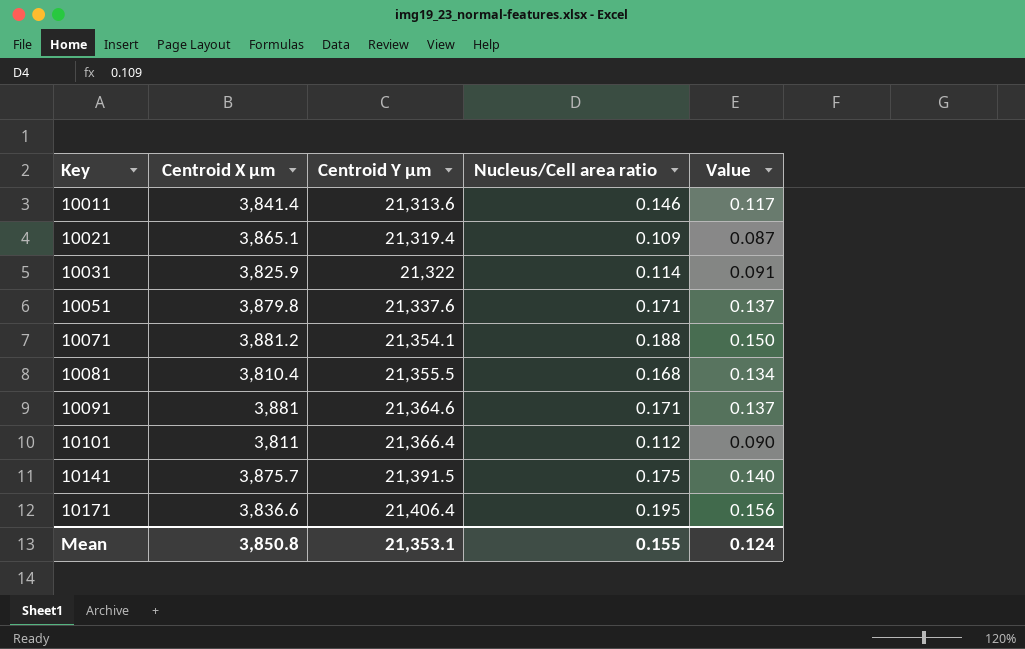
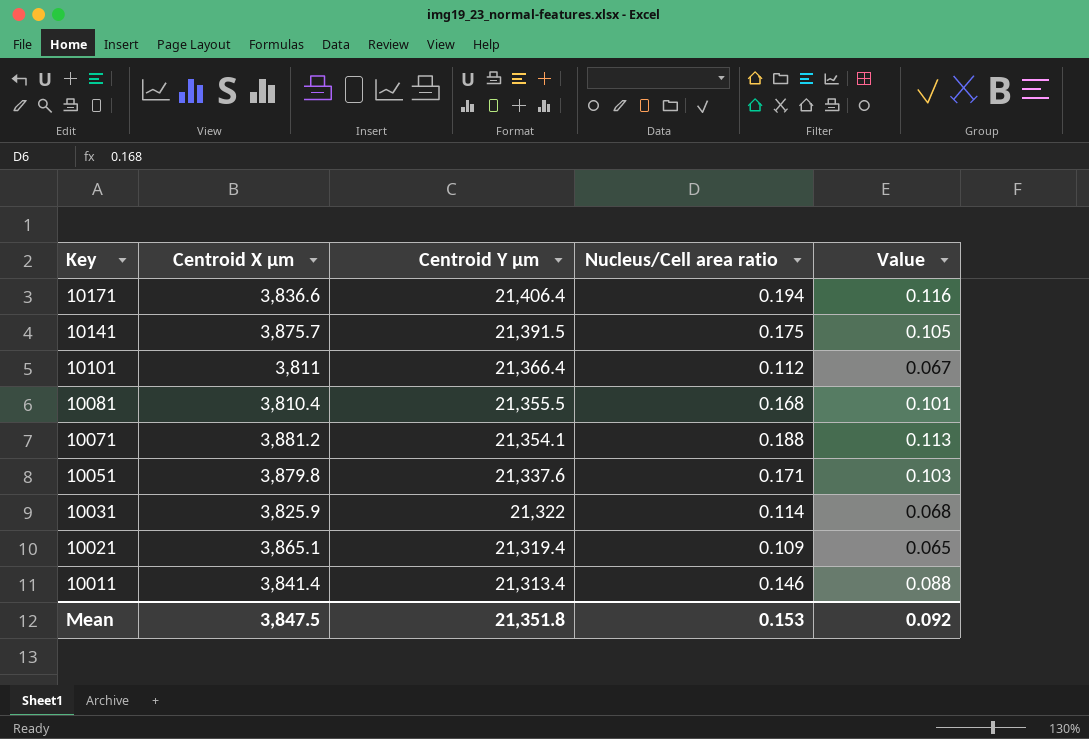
row order: Key ascending -> Key descending
column Value | formula: [Nucleus/Cell area ratio] * 0.8 -> [Nucleus/Cell area ratio] * 0.6
row 10091: 3,881 | 21,364.6 | 0.171 | 0.137 -> none
10171 | Nucleus/Cell area ratio: 0.195 -> 0.194
10011 | Centroid Y µm: 21,313.6 -> 21,313.4
Mean | Centroid X µm: 3,850.8 -> 3,847.5
Mean | Centroid Y µm: 21,353.1 -> 21,351.8
Mean | Nucleus/Cell area ratio: 0.155 -> 0.153
Mean | Value: 0.124 -> 0.092

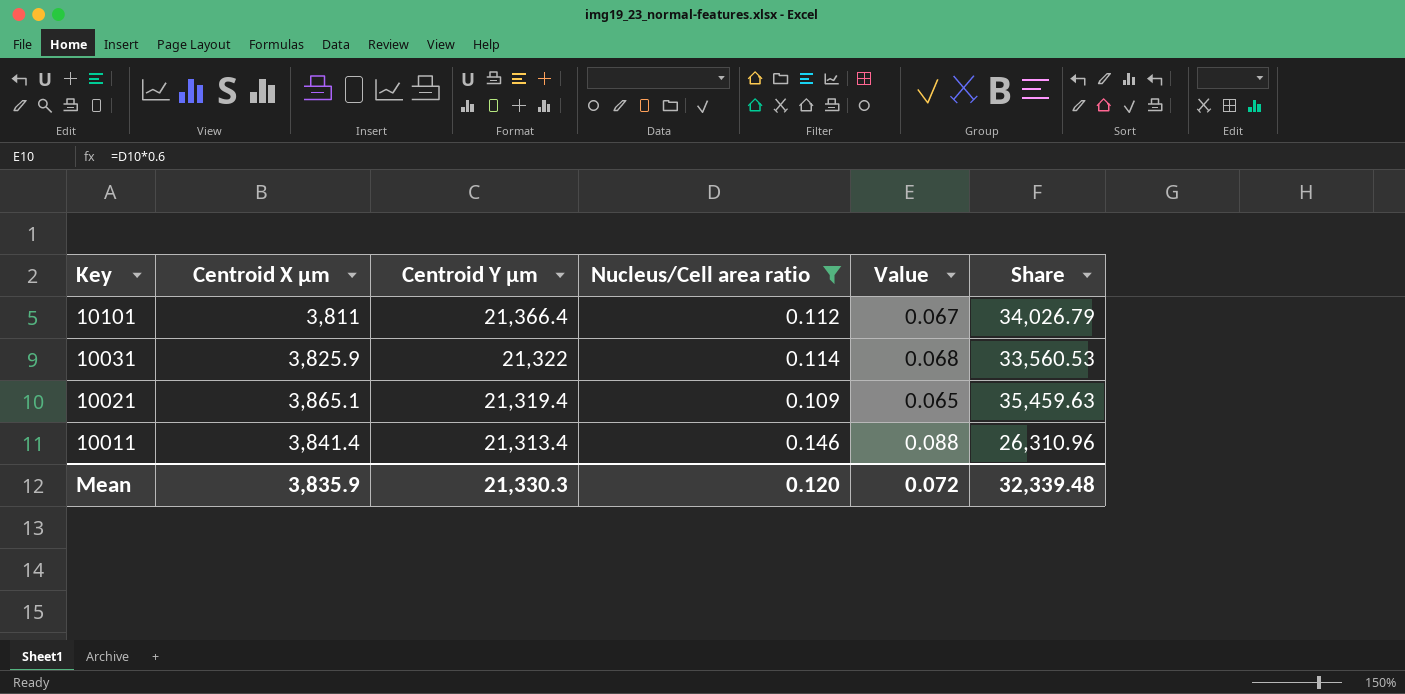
filter: none -> Nucleus/Cell area ratio <= 0.146
column Share | formula: none -> [Centroid X µm] / [Nucleus/Cell area ratio]
Mean | Centroid X µm: 3,847.5 -> 3,835.9
Mean | Centroid Y µm: 21,351.8 -> 21,330.3
Mean | Nucleus/Cell area ratio: 0.153 -> 0.120
Mean | Value: 0.092 -> 0.072

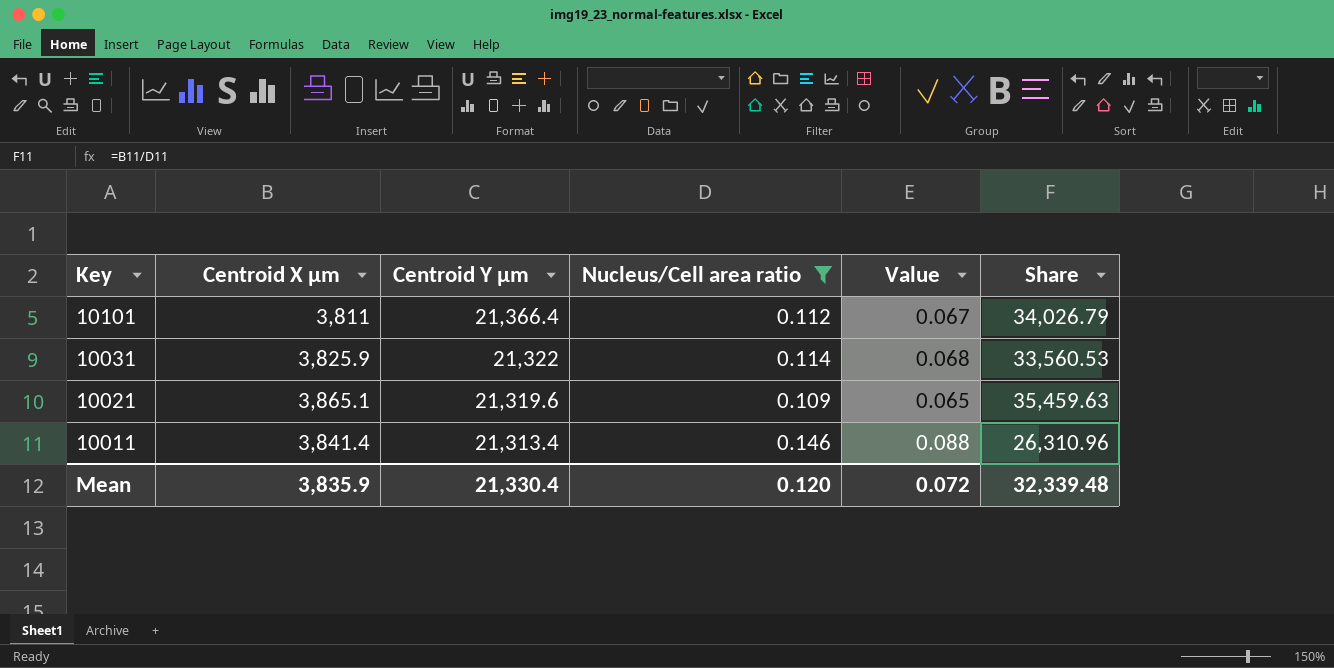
10021 | Centroid Y µm: 21,319.4 -> 21,319.6
Mean | Centroid Y µm: 21,330.3 -> 21,330.4

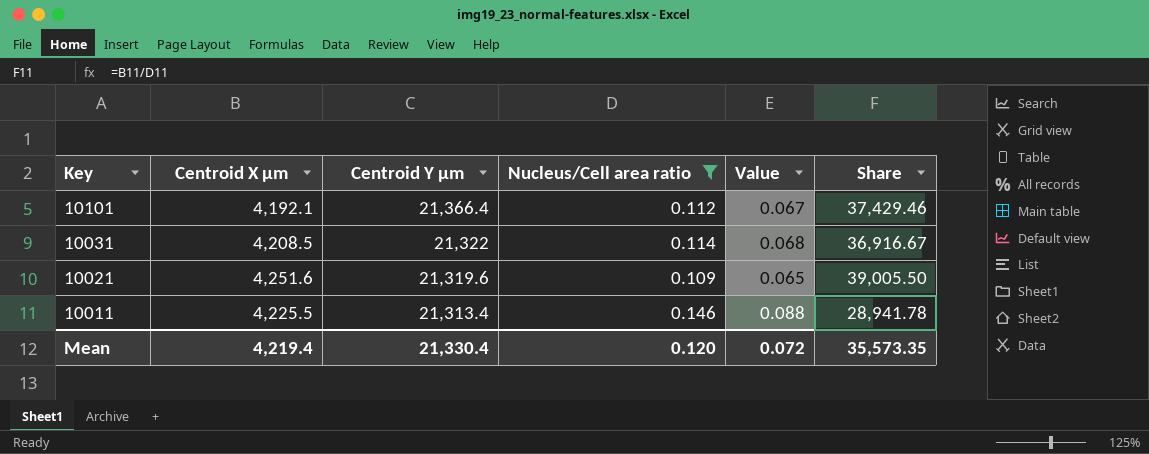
10101 | Centroid X µm: 3,811 -> 4,192.1
10101 | Share: 34,026.79 -> 37,429.46
10031 | Centroid X µm: 3,825.9 -> 4,208.5
10031 | Share: 33,560.53 -> 36,916.67
10021 | Centroid X µm: 3,865.1 -> 4,251.6
10021 | Share: 35,459.63 -> 39,005.50
10011 | Centroid X µm: 3,841.4 -> 4,225.5
10011 | Share: 26,310.96 -> 28,941.78
Mean | Centroid X µm: 3,835.9 -> 4,219.4
Mean | Share: 32,339.48 -> 35,573.35

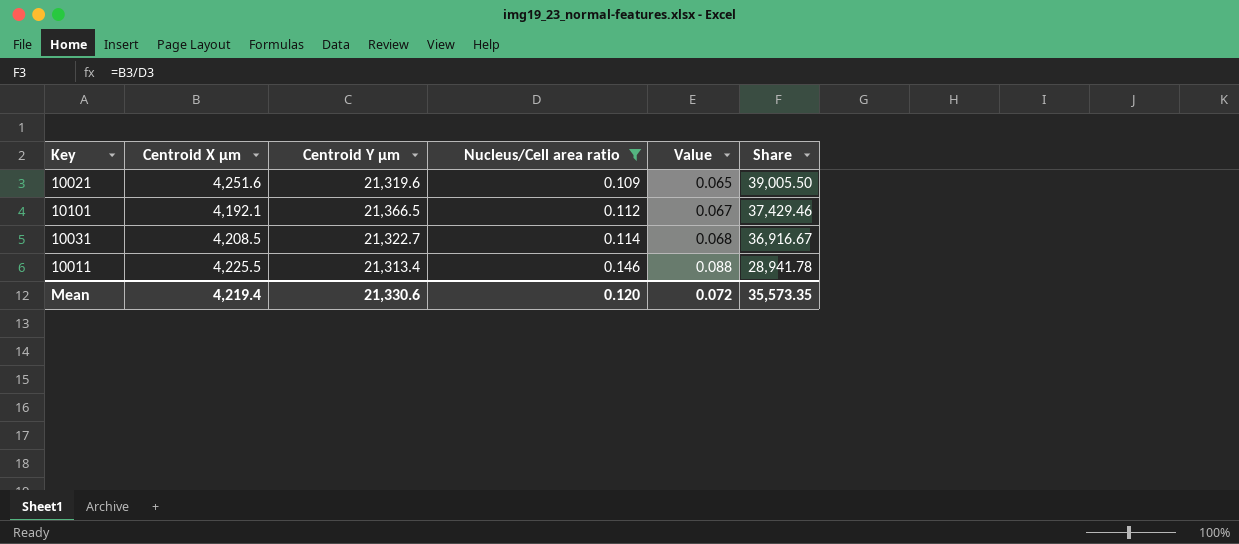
row order: Key descending -> Nucleus/Cell area ratio ascending
10101 | Centroid Y µm: 21,366.4 -> 21,366.5
10031 | Centroid Y µm: 21,322 -> 21,322.7
Mean | Centroid Y µm: 21,330.4 -> 21,330.6

